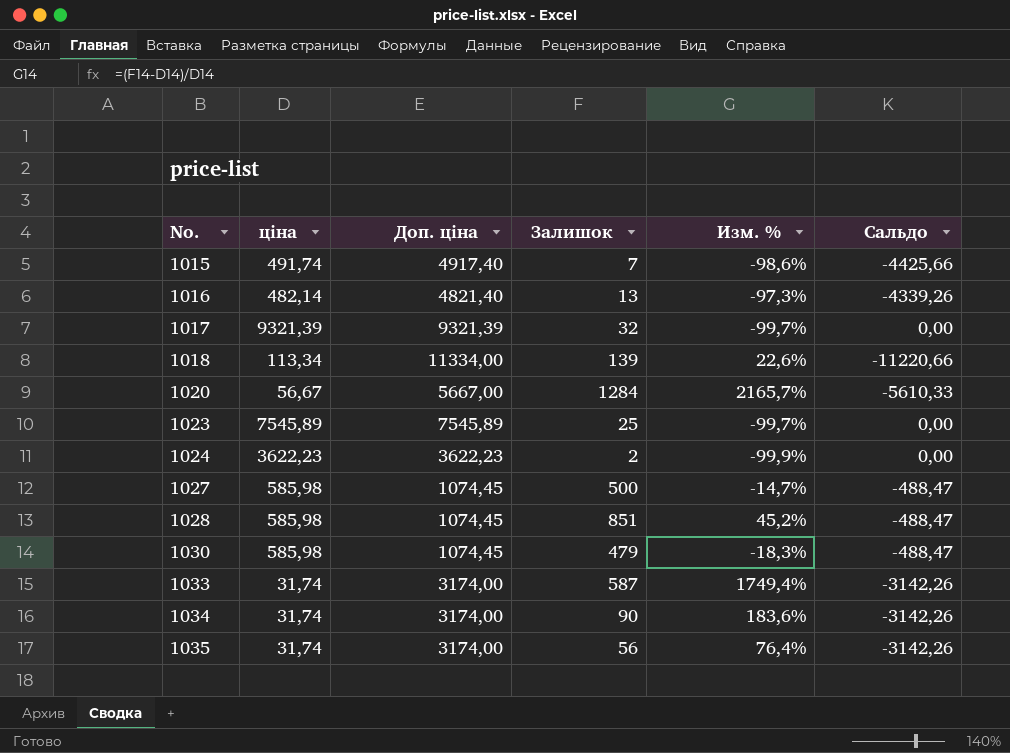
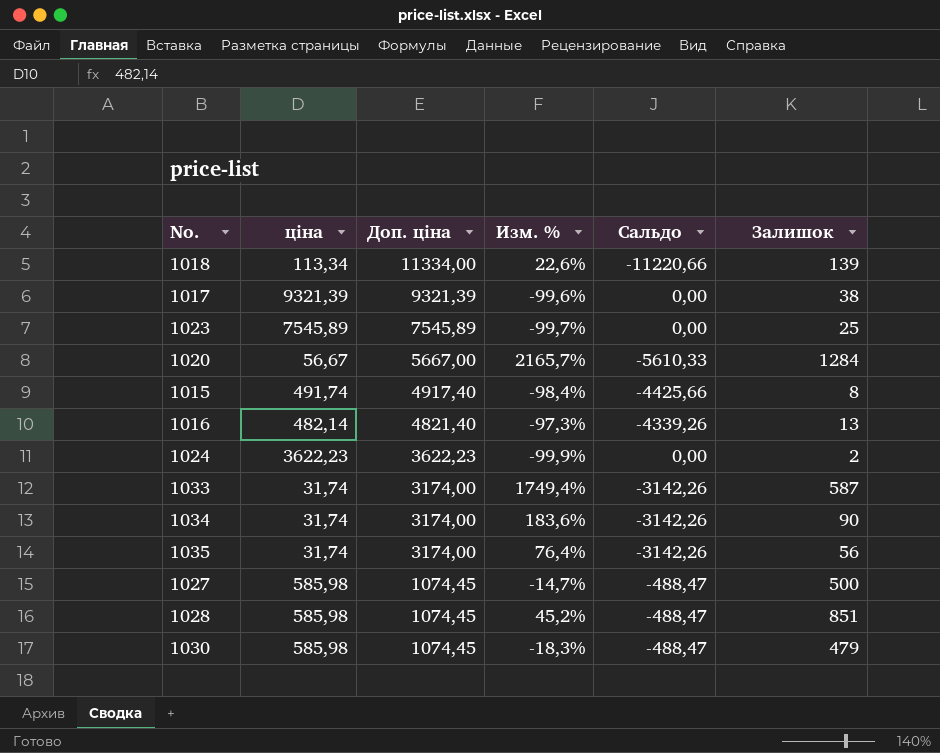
row order: No. ascending -> Доп. ціна descending
column Залишок | position: 4 -> 6
1017 | Изм. %: -99,7% -> -99,6%
1017 | Залишок: 32 -> 38
1015 | Изм. %: -98,6% -> -98,4%
1015 | Залишок: 7 -> 8

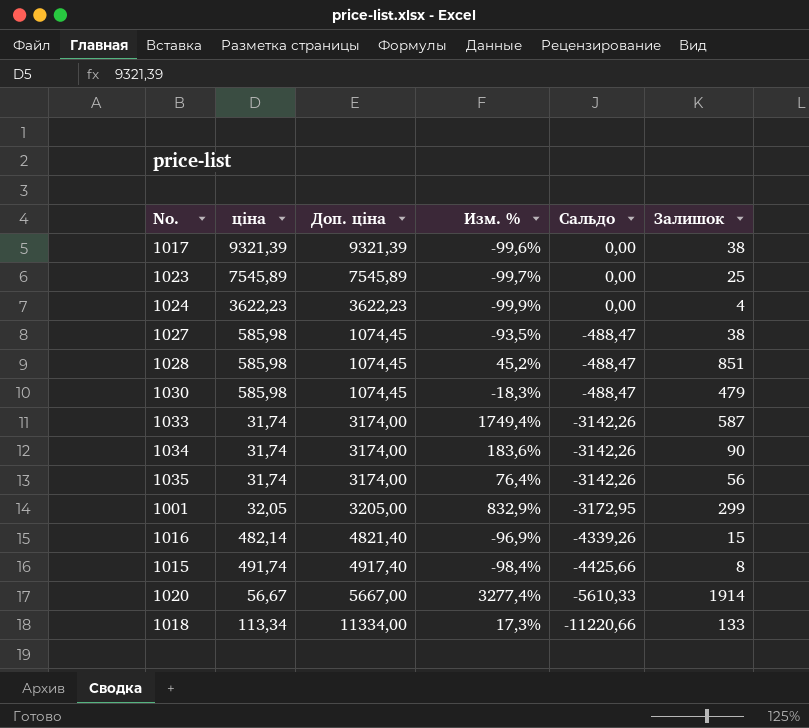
row order: Доп. ціна descending -> Сальдо descending
1024 | Залишок: 2 -> 4
1027 | Изм. %: -14,7% -> -93,5%
1027 | Залишок: 500 -> 38
row 1001: none -> 32,05 | 3205,00 | 832,9% | -3172,95 | 299
1016 | Изм. %: -97,3% -> -96,9%
1016 | Залишок: 13 -> 15
1020 | Изм. %: 2165,7% -> 3277,4%
1020 | Залишок: 1284 -> 1914
1018 | Изм. %: 22,6% -> 17,3%
1018 | Залишок: 139 -> 133

